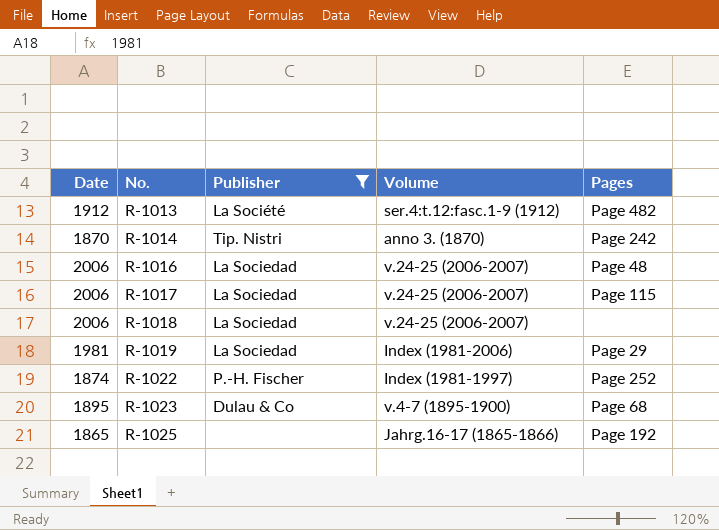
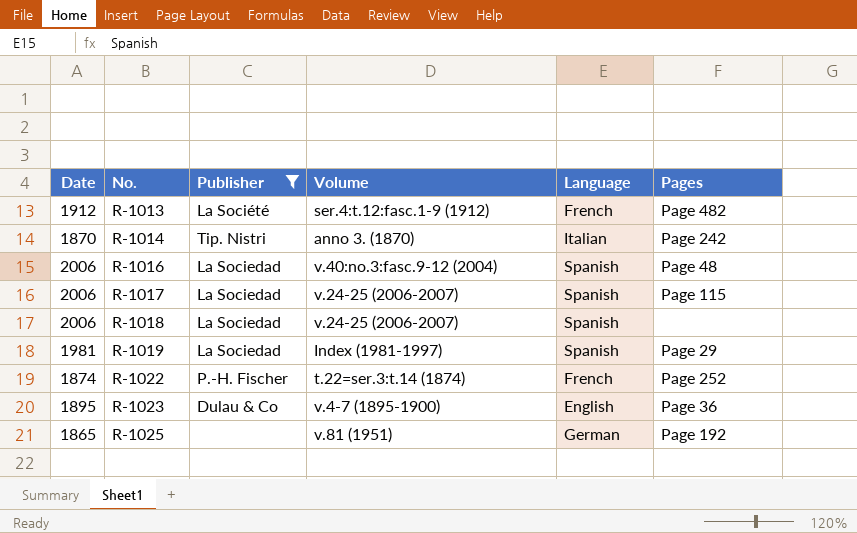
column Language | position: none -> 5
R-1016 | Volume: v.24-25 (2006-2007) -> v.40:no.3:fasc.9-12 (2004)
R-1019 | Volume: Index (1981-2006) -> Index (1981-1997)
R-1022 | Volume: Index (1981-1997) -> t.22=ser.3:t.14 (1874)
R-1023 | Pages: Page 68 -> Page 36
R-1025 | Volume: Jahrg.16-17 (1865-1866) -> v.81 (1951)

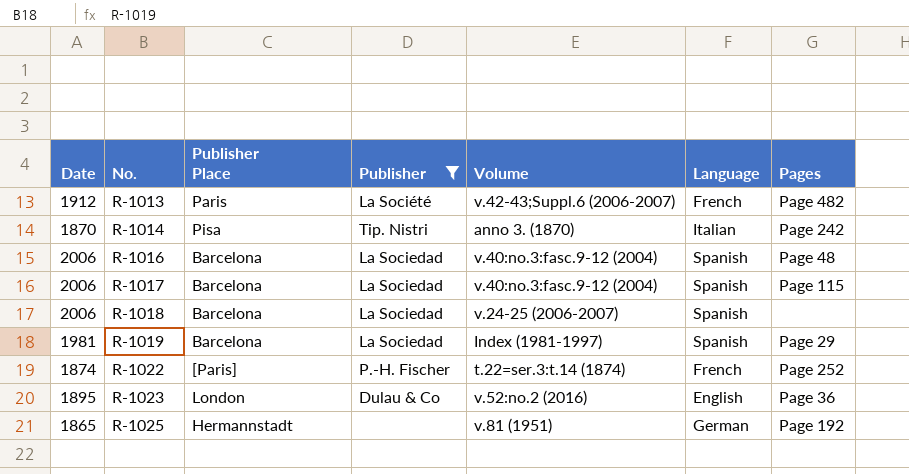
column Publisher Place | position: none -> 3
R-1013 | Volume: ser.4:t.12:fasc.1-9 (1912) -> v.42-43;Suppl.6 (2006-2007)
R-1017 | Volume: v.24-25 (2006-2007) -> v.40:no.3:fasc.9-12 (2004)
R-1023 | Volume: v.4-7 (1895-1900) -> v.52:no.2 (2016)

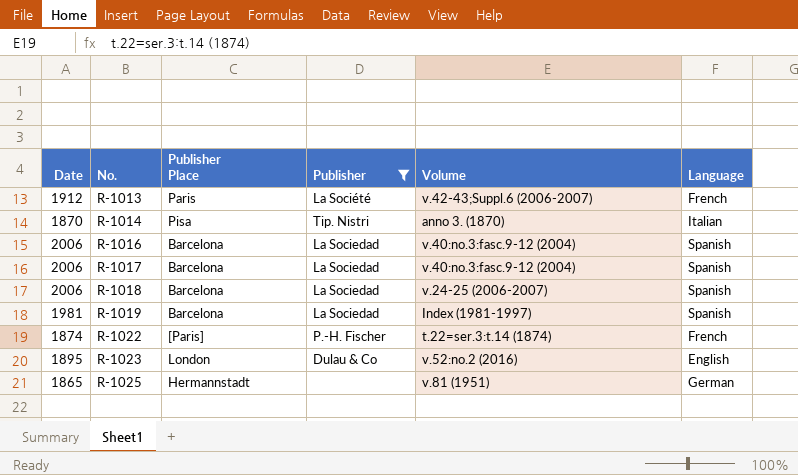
column Pages | position: 7 -> none

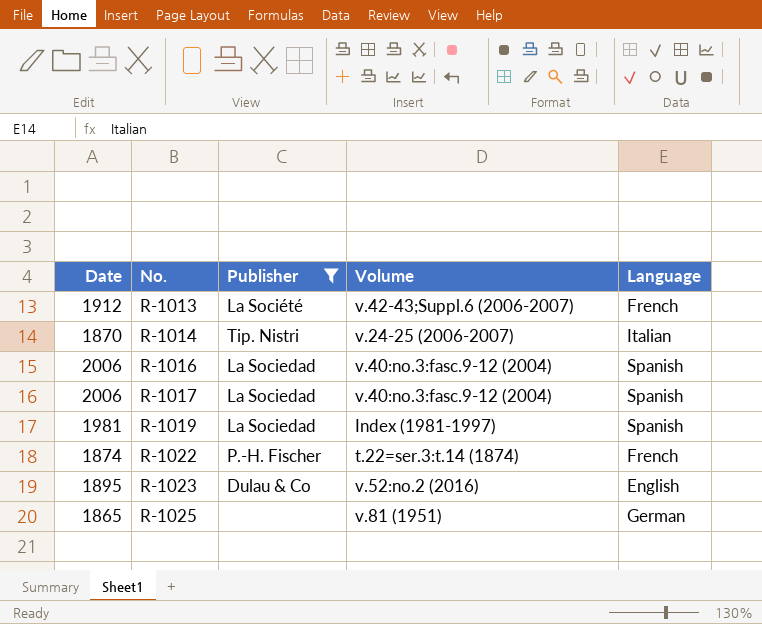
column Publisher Place | position: 3 -> none
row R-1018: 2006 | Barcelona | La Sociedad | v.24-25 (2006-2007) | Spanish -> none
R-1014 | Volume: anno 3. (1870) -> v.24-25 (2006-2007)

